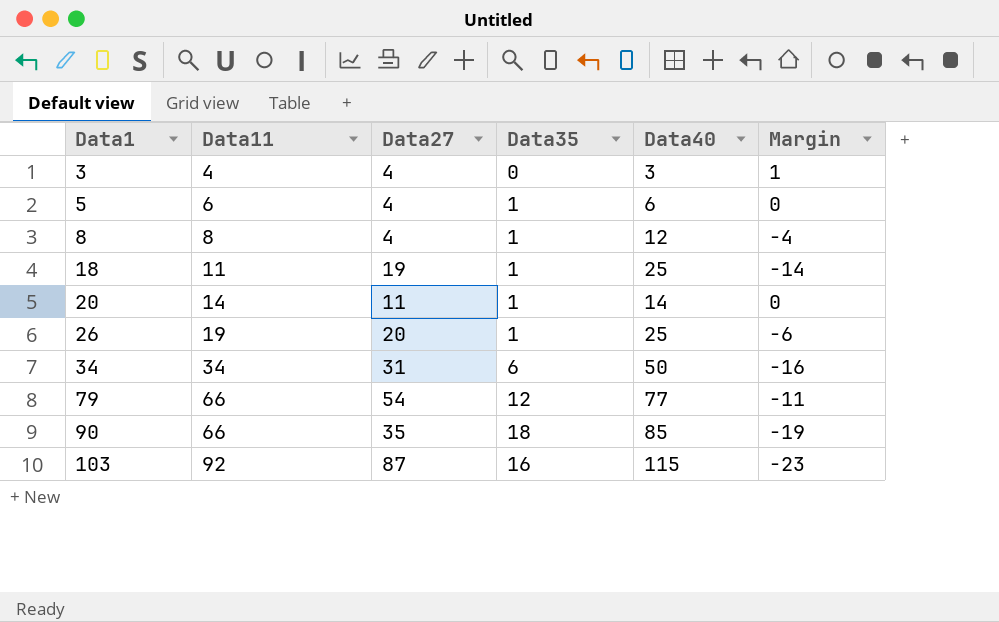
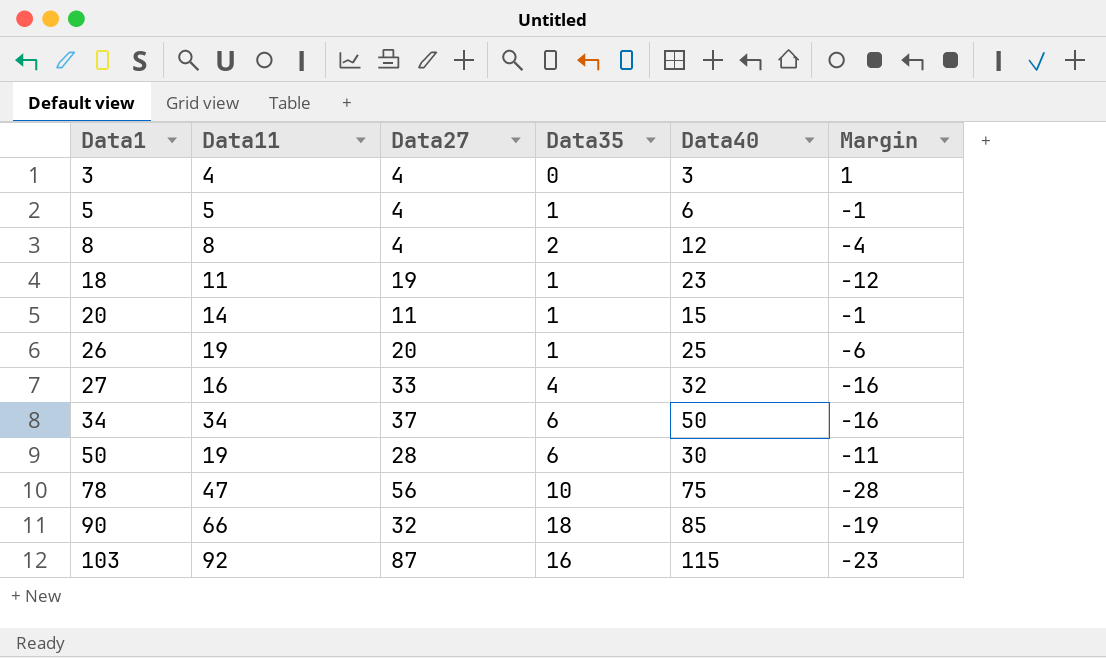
row 79: 66 | 54 | 12 | 77 | -11 -> none
5 | Data11: 6 -> 5
5 | Margin: 0 -> -1
8 | Data35: 1 -> 2
18 | Data40: 25 -> 23
18 | Margin: -14 -> -12
20 | Data40: 14 -> 15
20 | Margin: 0 -> -1
row 27: none -> 16 | 33 | 4 | 32 | -16
34 | Data27: 31 -> 37
row 50: none -> 19 | 28 | 6 | 30 | -11
row 78: none -> 47 | 56 | 10 | 75 | -28
90 | Data27: 35 -> 32

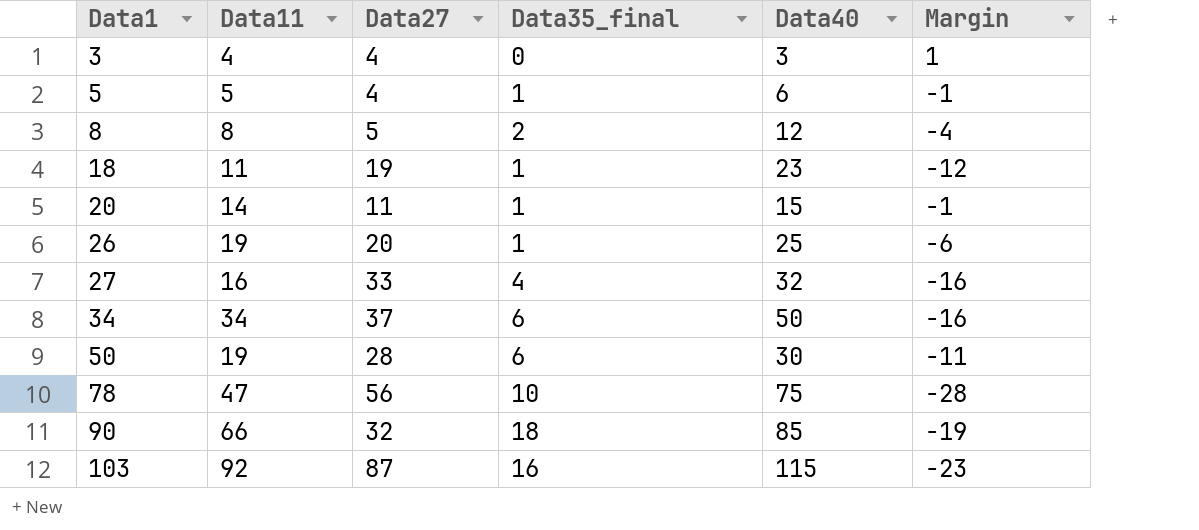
column name: Data35 -> Data35_final
8 | Data27: 4 -> 5

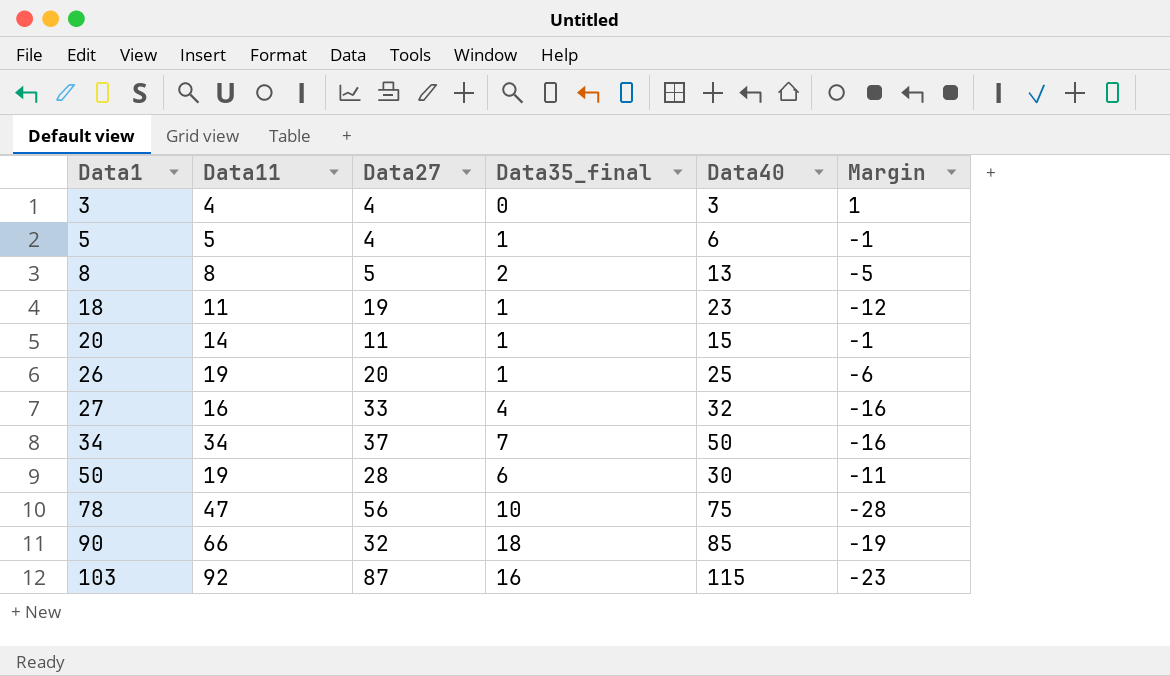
8 | Data40: 12 -> 13
8 | Margin: -4 -> -5
34 | Data35_final: 6 -> 7

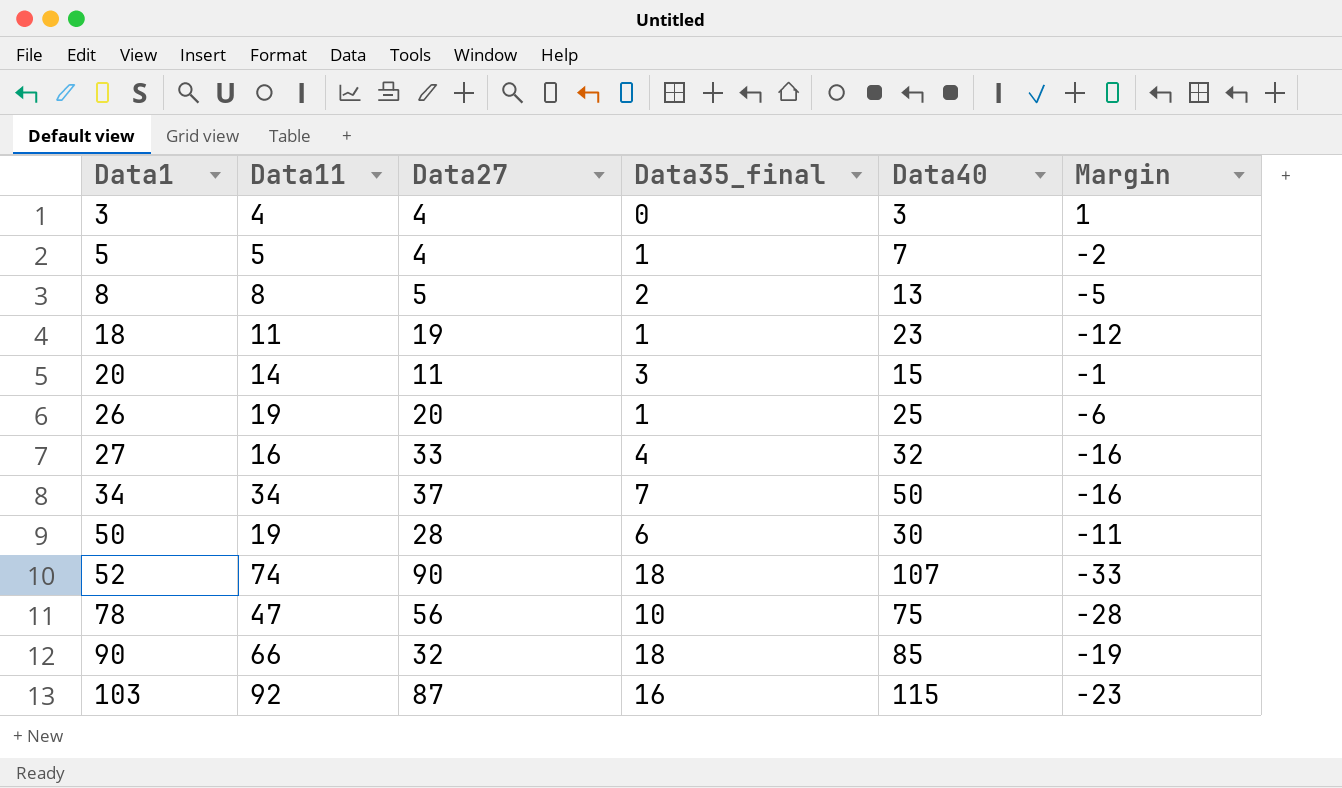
5 | Data40: 6 -> 7
5 | Margin: -1 -> -2
20 | Data35_final: 1 -> 3
row 52: none -> 74 | 90 | 18 | 107 | -33

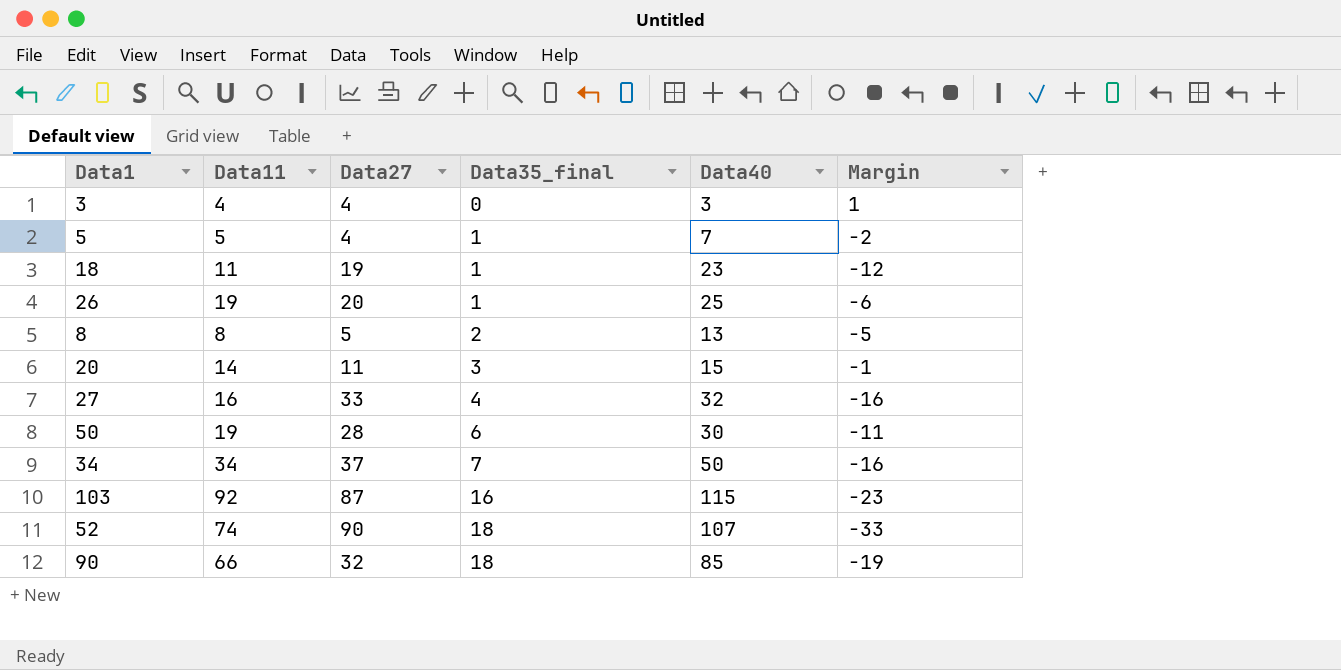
row order: Data1 ascending -> Data35_final ascending
row 78: 47 | 56 | 10 | 75 | -28 -> none

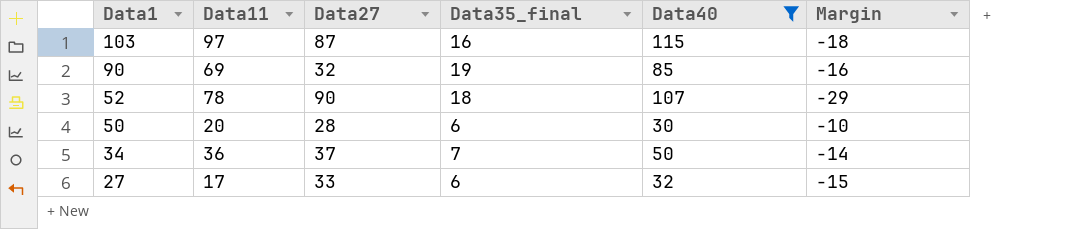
filter: none -> Data40 >= 30
row order: Data35_final ascending -> Data1 descending
103 | Data11: 92 -> 97
103 | Margin: -23 -> -18
90 | Data11: 66 -> 69
90 | Data35_final: 18 -> 19
90 | Margin: -19 -> -16
52 | Data11: 74 -> 78
52 | Margin: -33 -> -29
50 | Data11: 19 -> 20
50 | Margin: -11 -> -10
34 | Data11: 34 -> 36
34 | Margin: -16 -> -14
27 | Data11: 16 -> 17
27 | Data35_final: 4 -> 6
27 | Margin: -16 -> -15

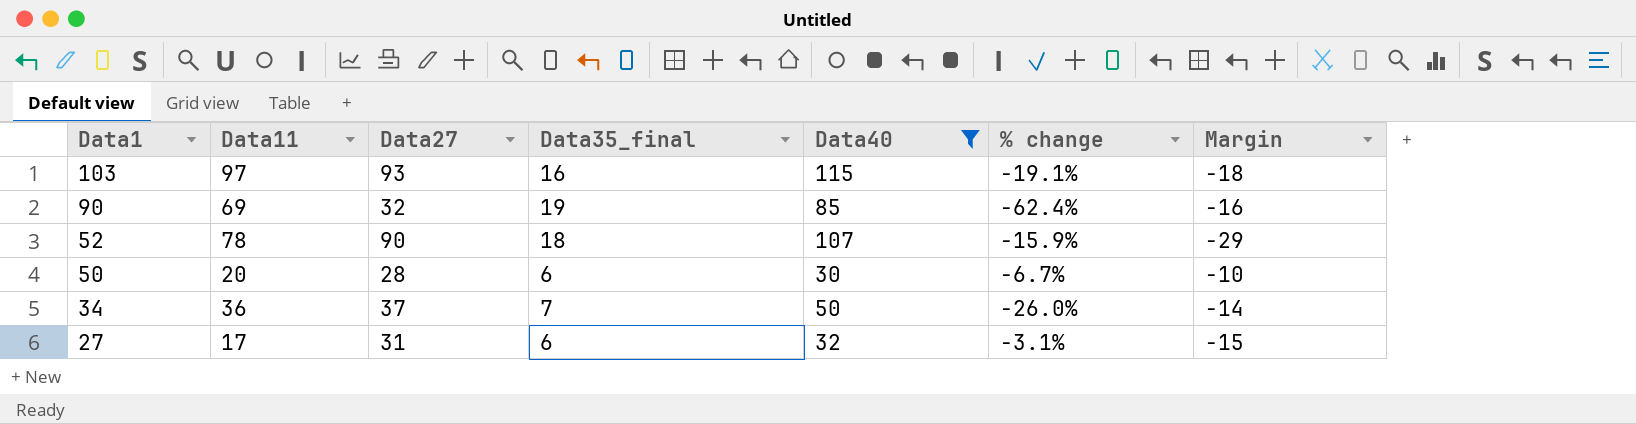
column % change | formula: none -> ([Data27] - [Data40]) / [Data40]
103 | Data27: 87 -> 93
27 | Data27: 33 -> 31

